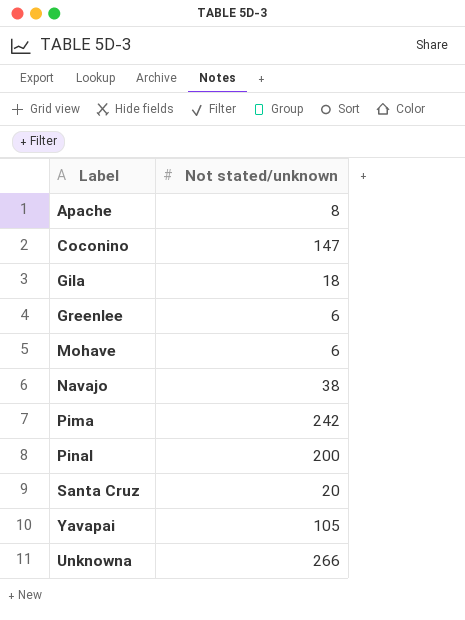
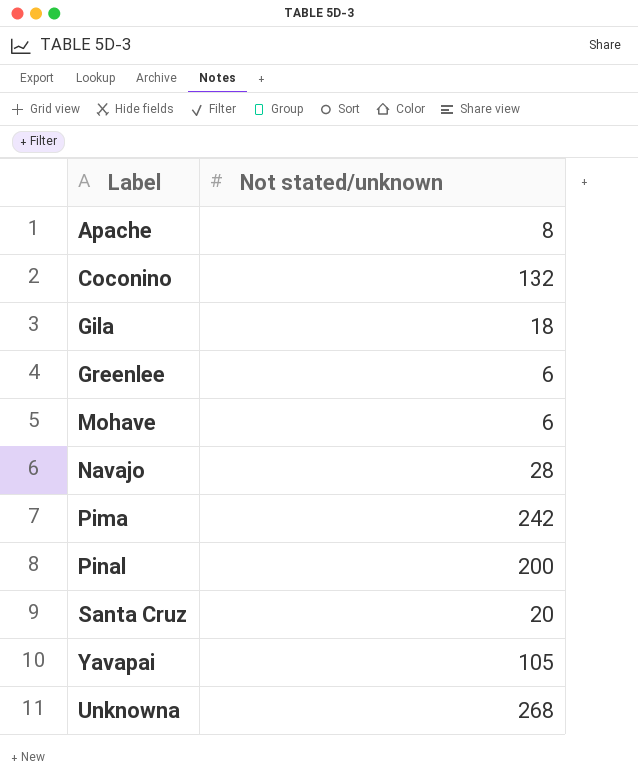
Coconino | Not stated/unknown: 147 -> 132
Navajo | Not stated/unknown: 38 -> 28
Unknowna | Not stated/unknown: 266 -> 268

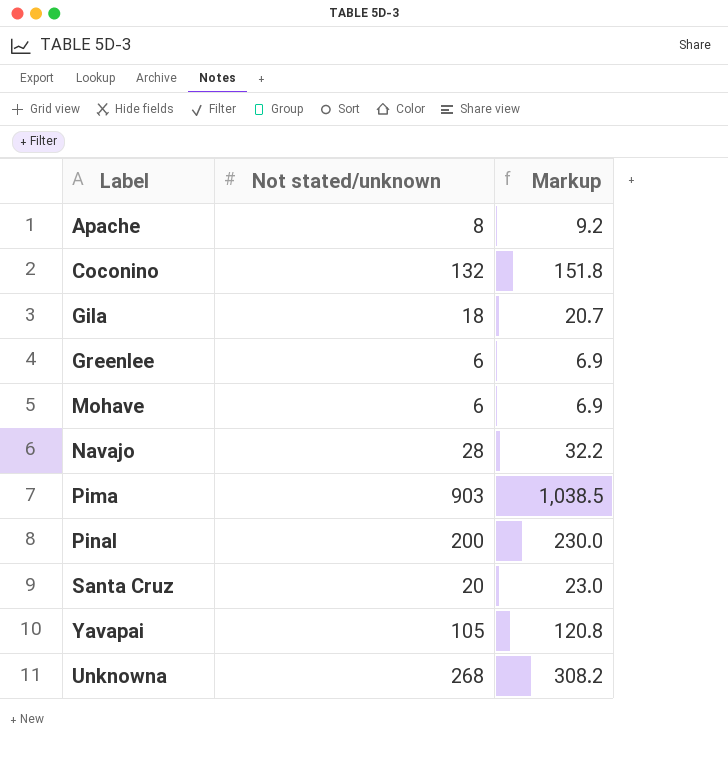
column Markup | formula: none -> [Not stated/unknown] * 1.15
Pima | Not stated/unknown: 242 -> 903

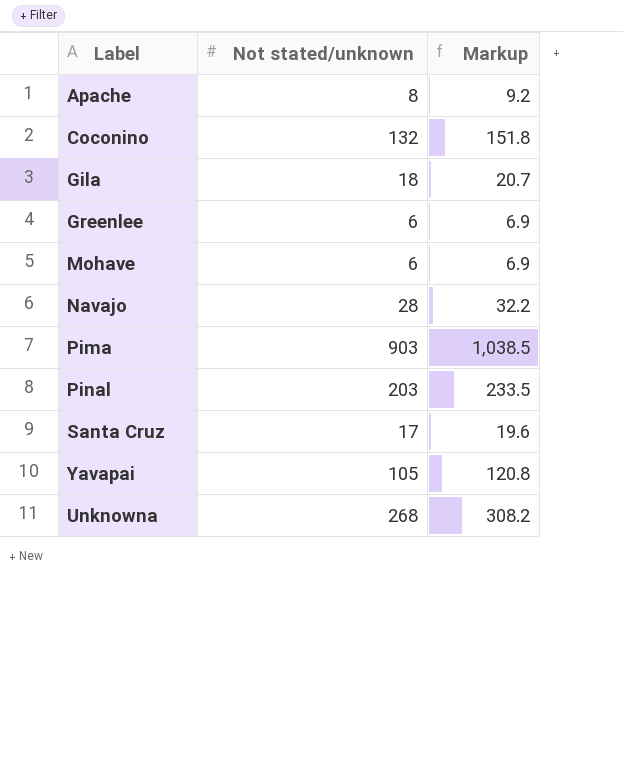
Pinal | Not stated/unknown: 200 -> 203
Pinal | Markup: 230.0 -> 233.5
Santa Cruz | Not stated/unknown: 20 -> 17
Santa Cruz | Markup: 23.0 -> 19.6

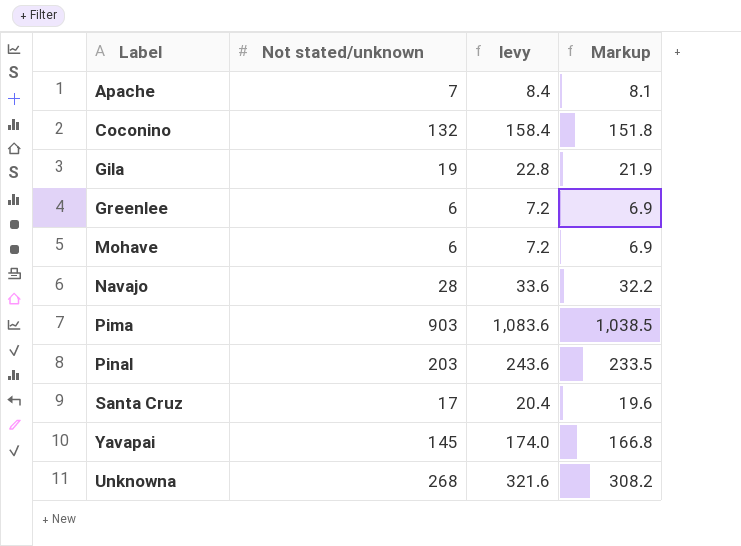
column levy | formula: none -> [Not stated/unknown] * 1.2
Apache | Not stated/unknown: 8 -> 7
Apache | Markup: 9.2 -> 8.1
Gila | Not stated/unknown: 18 -> 19
Gila | Markup: 20.7 -> 21.9
Yavapai | Not stated/unknown: 105 -> 145
Yavapai | Markup: 120.8 -> 166.8

